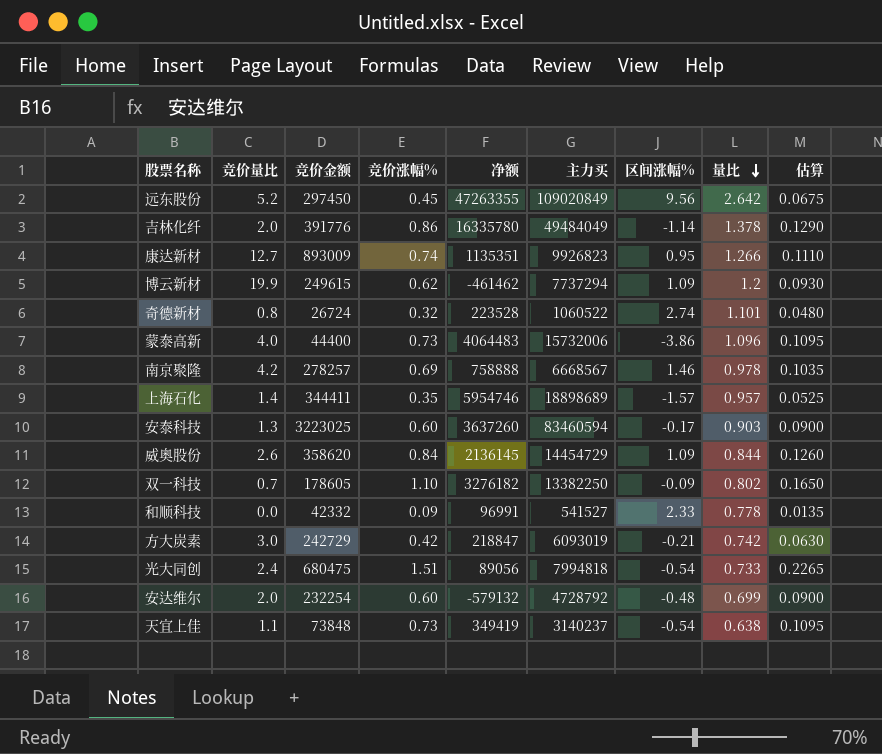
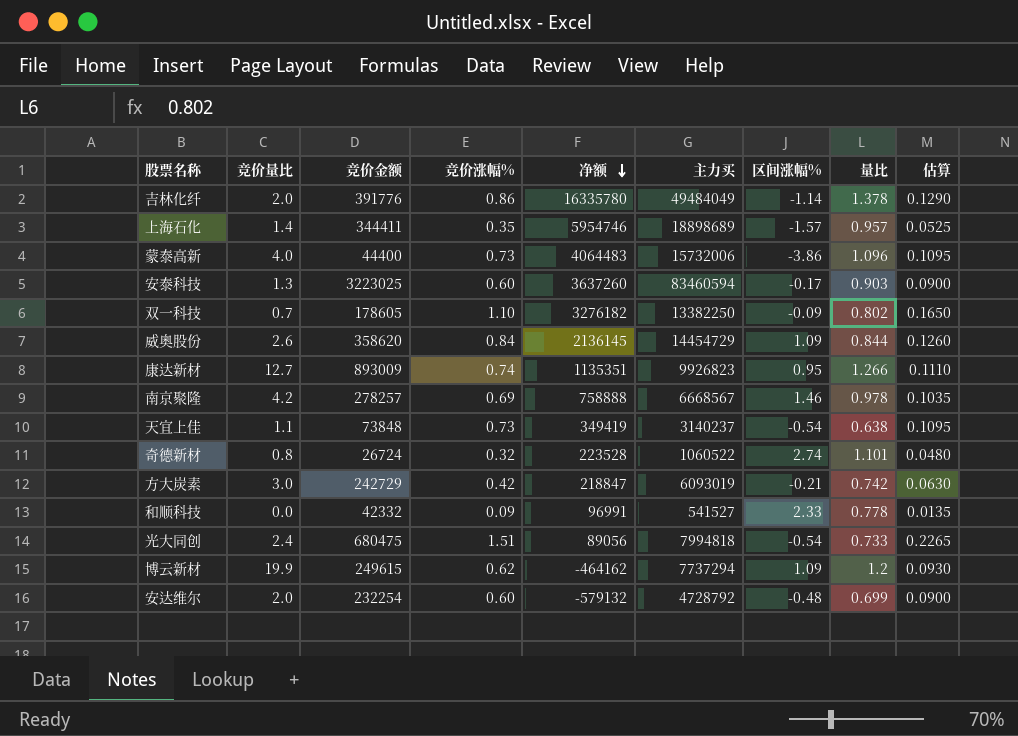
row order: 量比 descending -> 净额 descending
row 远东股份: 5.2 | 297450 | 0.45 | 47263355 | 109020849 | 9.56 | 2.642 | 0.0675 -> none
博云新材 | 净额: -461462 -> -464162

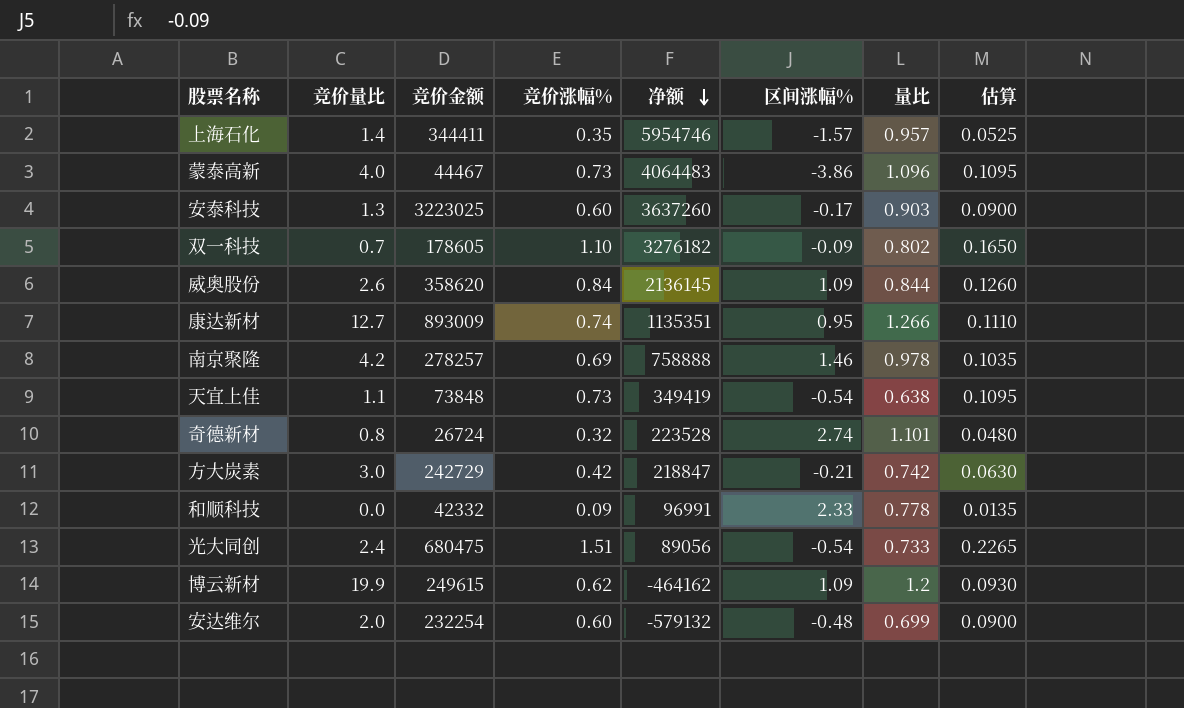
column 主力买 | position: 6 -> none
row 吉林化纤: 2.0 | 391776 | 0.86 | 16335780 | 49484049 | -1.14 | 1.378 | 0.1290 -> none
蒙泰高新 | 竞价金额: 44400 -> 44467

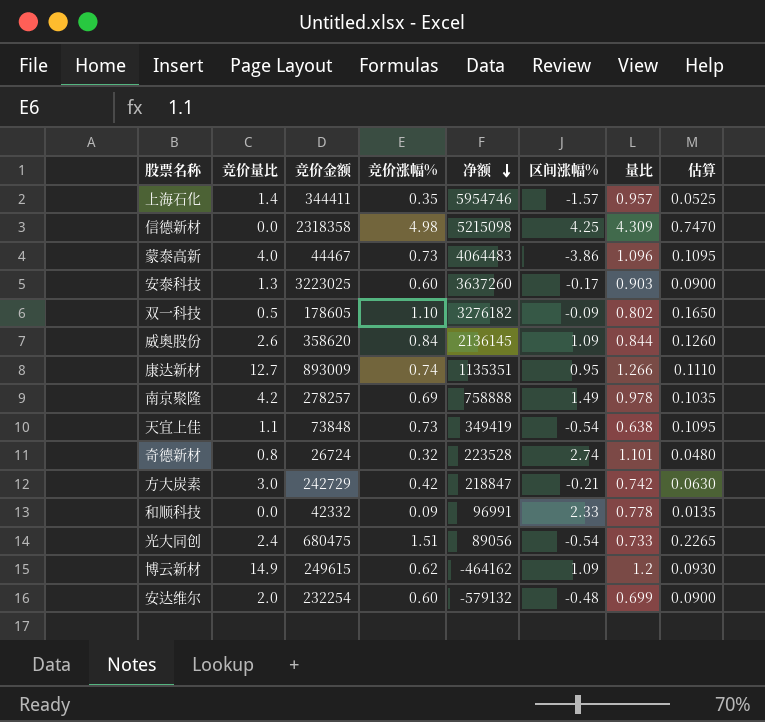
row 信德新材: none -> 0.0 | 2318358 | 4.98 | 5215098 | 4.25 | 4.309 | 0.7470
双一科技 | 竞价量比: 0.7 -> 0.5
南京聚隆 | 区间涨幅%: 1.46 -> 1.49
博云新材 | 竞价量比: 19.9 -> 14.9

